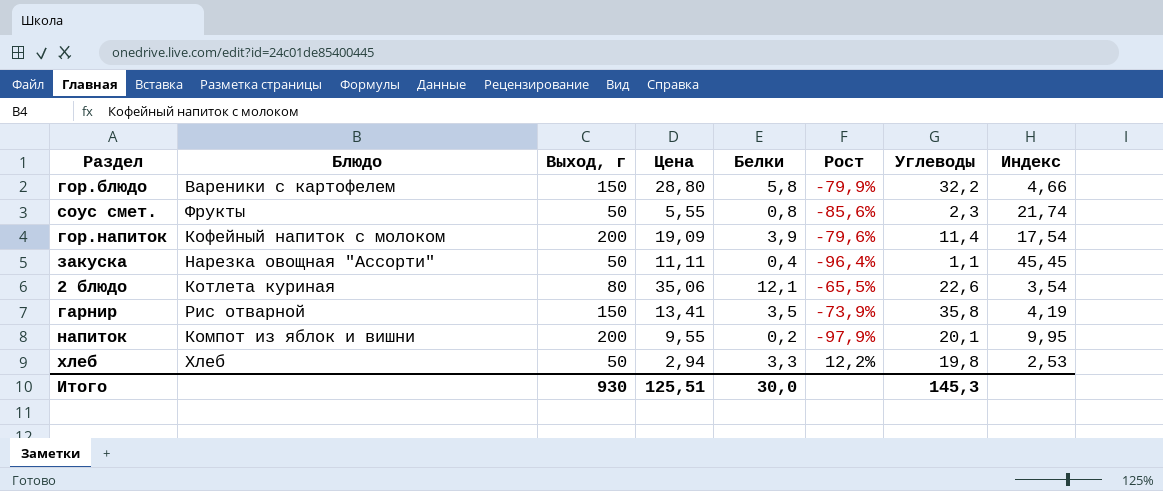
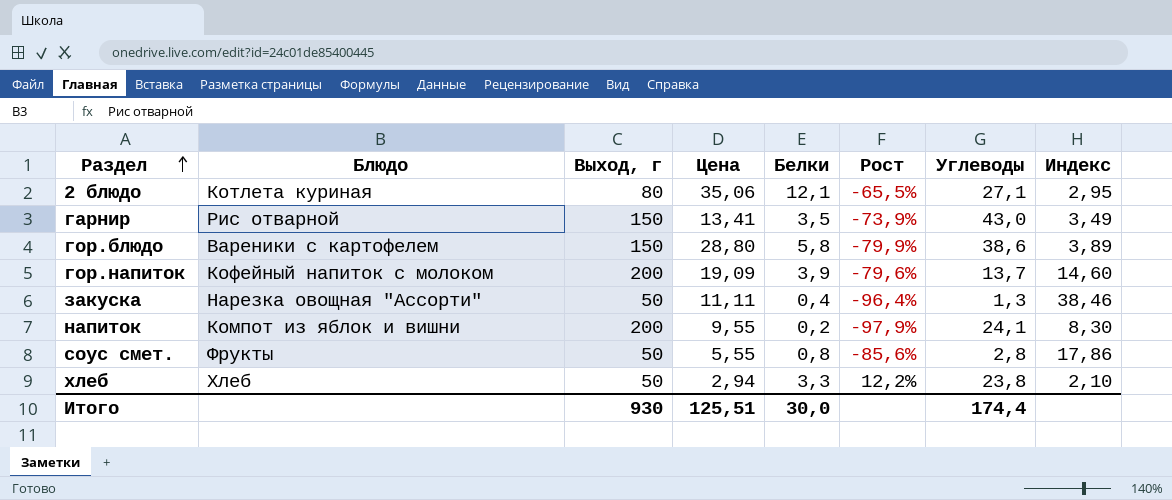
row order: none -> Раздел ascending
2 блюдо | Углеводы: 22,6 -> 27,1
2 блюдо | Индекс: 3,54 -> 2,95
гарнир | Углеводы: 35,8 -> 43,0
гарнир | Индекс: 4,19 -> 3,49
гор.блюдо | Углеводы: 32,2 -> 38,6
гор.блюдо | Индекс: 4,66 -> 3,89
гор.напиток | Углеводы: 11,4 -> 13,7
гор.напиток | Индекс: 17,54 -> 14,60
закуска | Углеводы: 1,1 -> 1,3
закуска | Индекс: 45,45 -> 38,46
напиток | Углеводы: 20,1 -> 24,1
напиток | Индекс: 9,95 -> 8,30
соус смет. | Углеводы: 2,3 -> 2,8
соус смет. | Индекс: 21,74 -> 17,86
хлеб | Углеводы: 19,8 -> 23,8
хлеб | Индекс: 2,53 -> 2,10
Итого | Углеводы: 145,3 -> 174,4

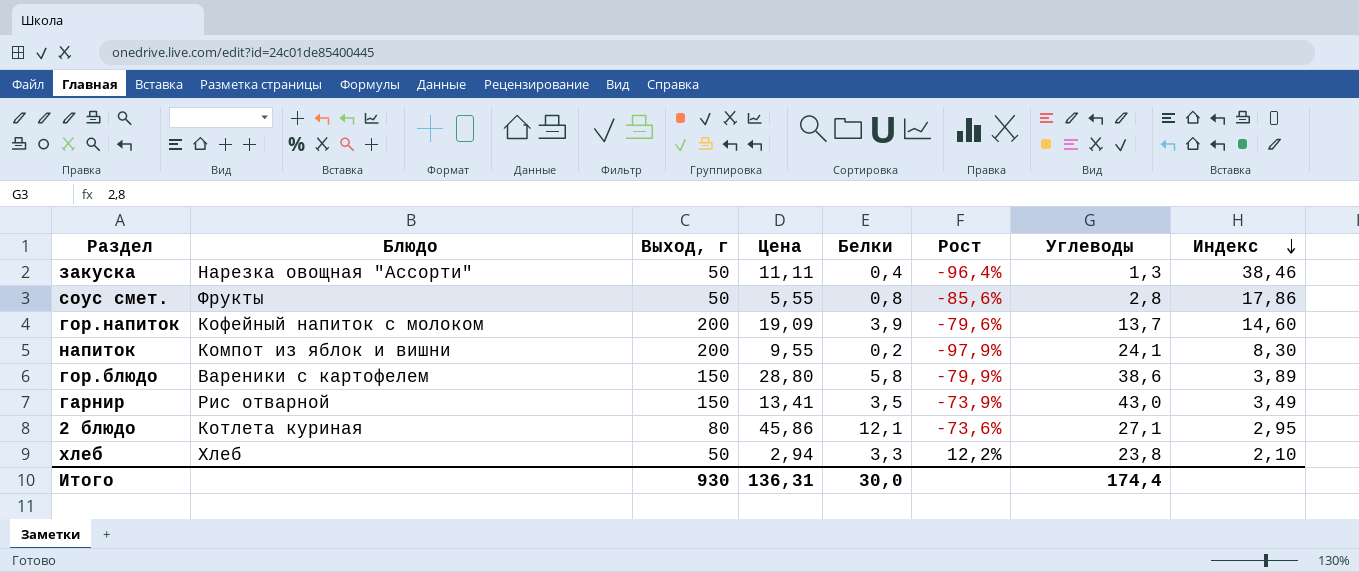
row order: Раздел ascending -> Индекс descending
2 блюдо | Цена: 35,06 -> 45,86
2 блюдо | Рост: -65,5% -> -73,6%
Итого | Цена: 125,51 -> 136,31

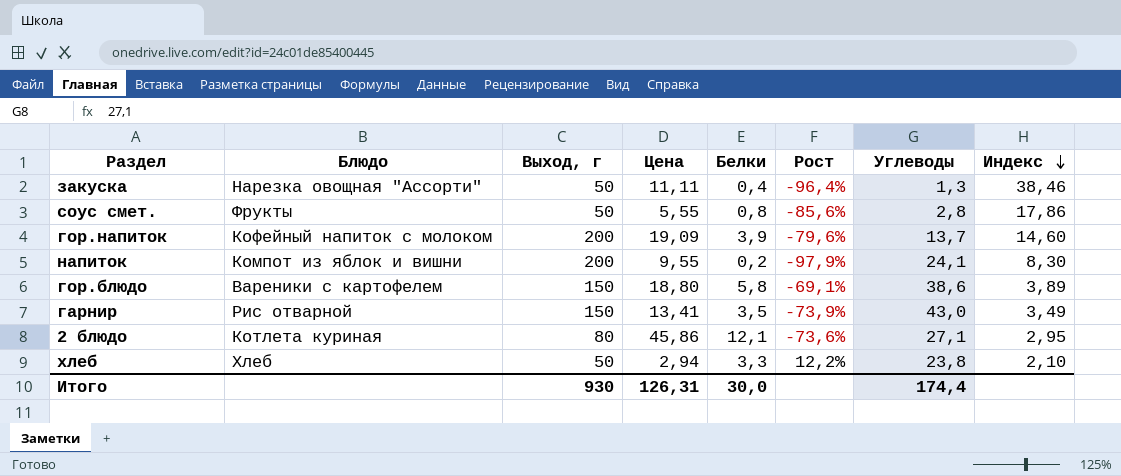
гор.блюдо | Цена: 28,80 -> 18,80
гор.блюдо | Рост: -79,9% -> -69,1%
Итого | Цена: 136,31 -> 126,31

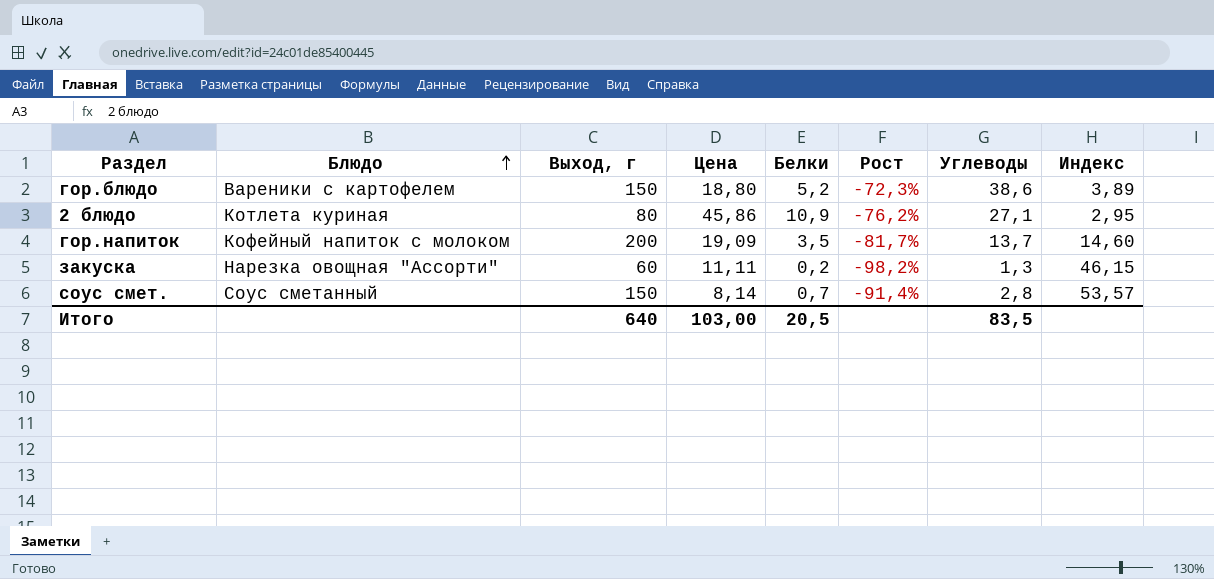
row order: Индекс descending -> Блюдо ascending
row напиток: Компот из яблок и вишни | 200 | 9,55 | 0,2 | -97,9% | 24,1 | 8,30 -> none
row гарнир: Рис отварной | 150 | 13,41 | 3,5 | -73,9% | 43,0 | 3,49 -> none
row хлеб: Хлеб | 50 | 2,94 | 3,3 | 12,2% | 23,8 | 2,10 -> none
гор.блюдо | Белки: 5,8 -> 5,2
гор.блюдо | Рост: -69,1% -> -72,3%
2 блюдо | Белки: 12,1 -> 10,9
2 блюдо | Рост: -73,6% -> -76,2%
гор.напиток | Белки: 3,9 -> 3,5
гор.напиток | Рост: -79,6% -> -81,7%
закуска | Выход, г: 50 -> 60
закуска | Белки: 0,4 -> 0,2
закуска | Рост: -96,4% -> -98,2%
закуска | Индекс: 38,46 -> 46,15
соус смет. | Блюдо: Фрукты -> Соус сметанный
соус смет. | Выход, г: 50 -> 150
соус смет. | Цена: 5,55 -> 8,14
соус смет. | Белки: 0,8 -> 0,7
соус смет. | Рост: -85,6% -> -91,4%
соус смет. | Индекс: 17,86 -> 53,57
Итого | Выход, г: 930 -> 640
Итого | Цена: 126,31 -> 103,00
Итого | Белки: 30,0 -> 20,5
Итого | Углеводы: 174,4 -> 83,5

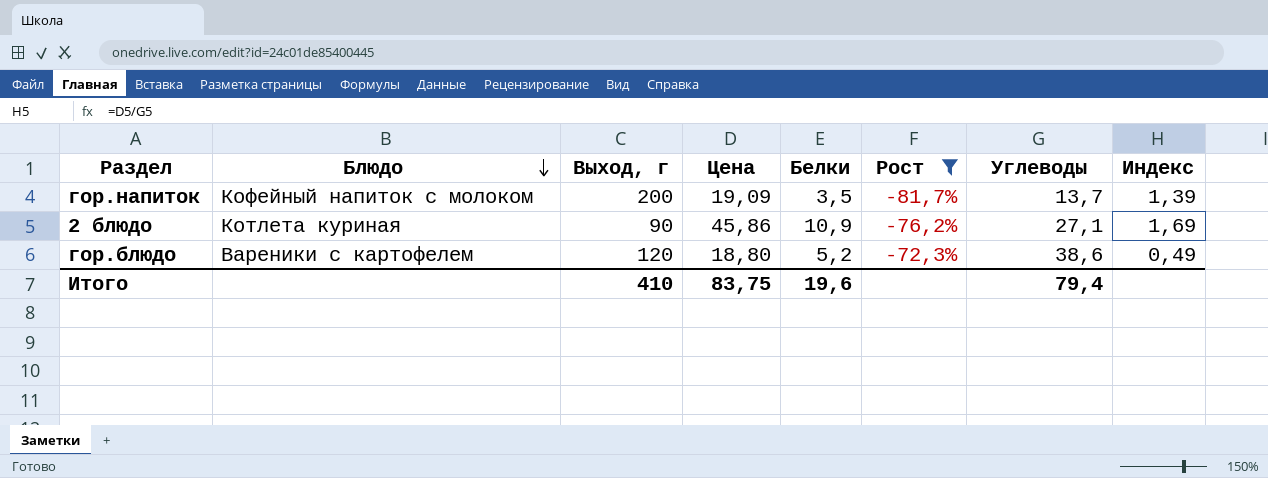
filter: none -> Рост >= -81,7%
row order: Блюдо ascending -> Блюдо descending
column Индекс | formula: [Выход, г] / [Углеводы] -> [Цена] / [Углеводы]
2 блюдо | Выход, г: 80 -> 90
гор.блюдо | Выход, г: 150 -> 120
Итого | Выход, г: 640 -> 410
Итого | Цена: 103,00 -> 83,75
Итого | Белки: 20,5 -> 19,6
Итого | Углеводы: 83,5 -> 79,4

